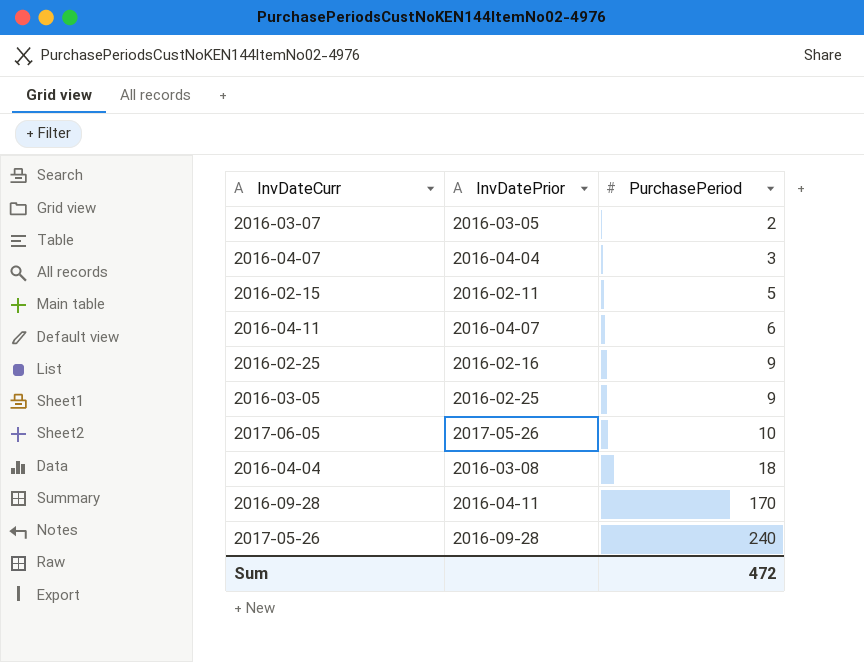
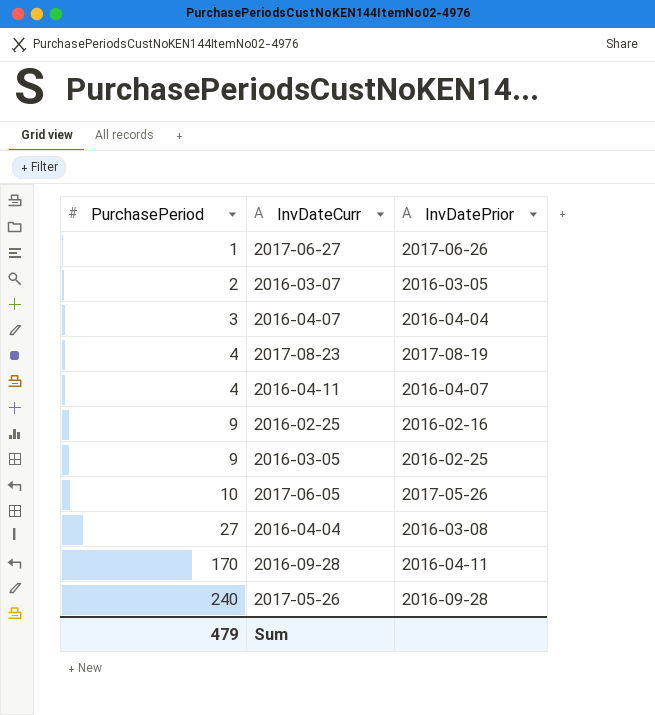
column PurchasePeriod | position: 3 -> 1
row 2016-02-15: 2016-02-11 | 5 -> none
row 2017-06-27: none -> 1 | 2017-06-26
row 2017-08-23: none -> 4 | 2017-08-19
2016-04-11 | PurchasePeriod: 6 -> 4
2016-04-04 | PurchasePeriod: 18 -> 27
Sum | PurchasePeriod: 472 -> 479

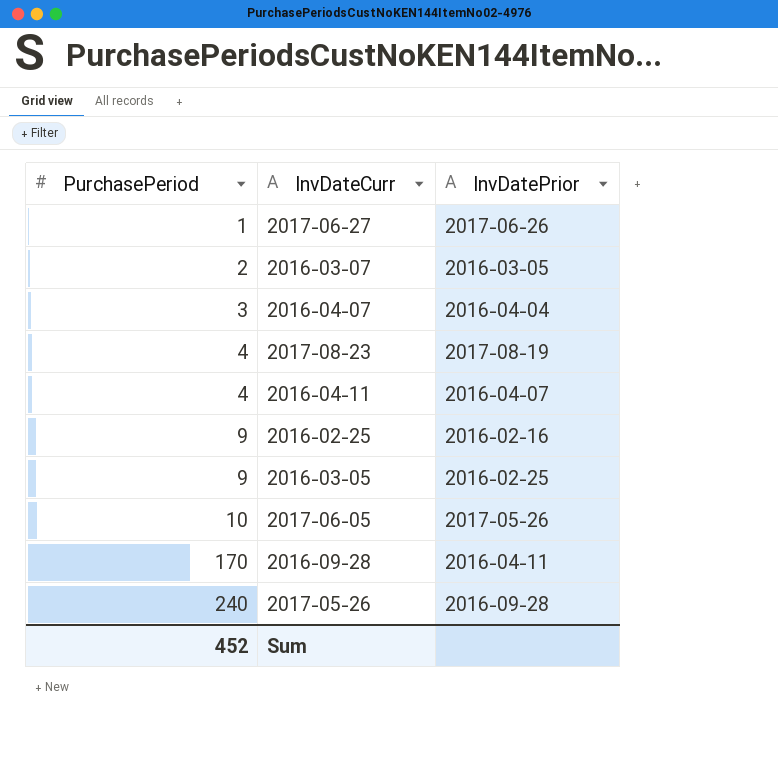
row 2016-04-04: 27 | 2016-03-08 -> none
Sum | PurchasePeriod: 479 -> 452

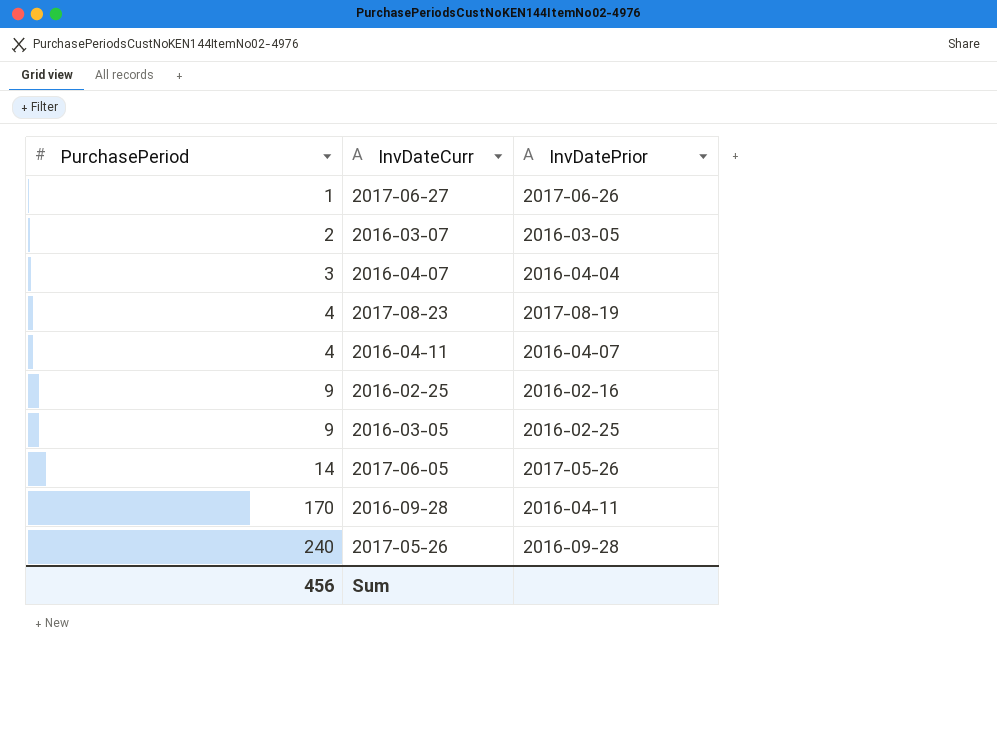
2017-06-05 | PurchasePeriod: 10 -> 14
Sum | PurchasePeriod: 452 -> 456

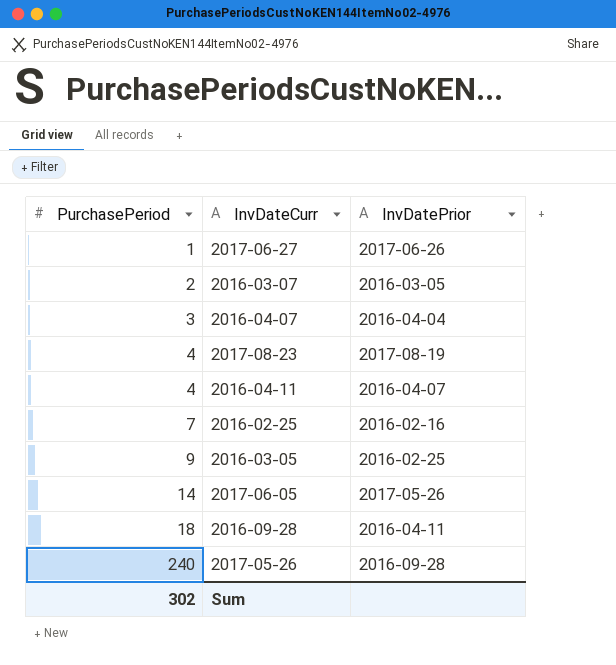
2016-02-25 | PurchasePeriod: 9 -> 7
2016-09-28 | PurchasePeriod: 170 -> 18
Sum | PurchasePeriod: 456 -> 302

